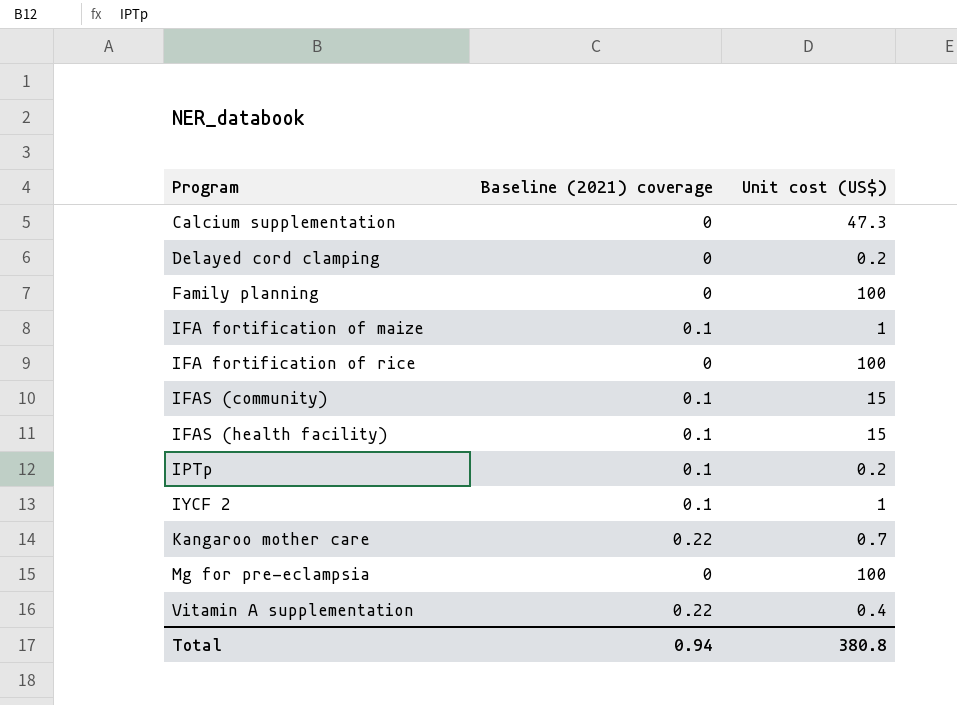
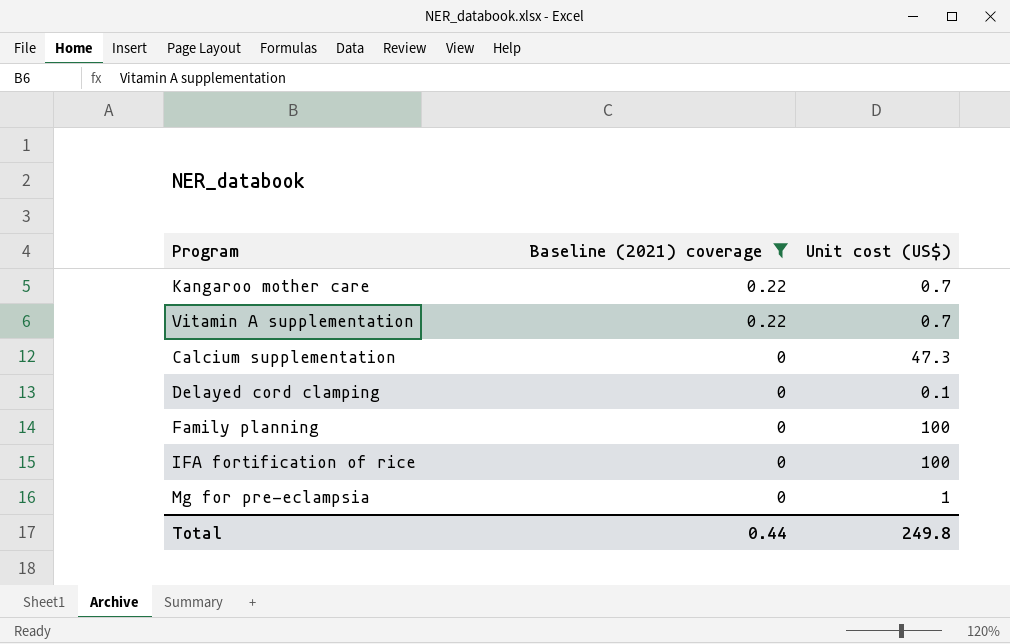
filter: none -> Baseline (2021) coverage != 0.1
row order: Program ascending -> Baseline (2021) coverage descending
Vitamin A supplementation | Unit cost (US$): 0.4 -> 0.7
Delayed cord clamping | Unit cost (US$): 0.2 -> 0.1
Mg for pre-eclampsia | Unit cost (US$): 100 -> 1
Total | Baseline (2021) coverage: 0.94 -> 0.44
Total | Unit cost (US$): 380.8 -> 249.8

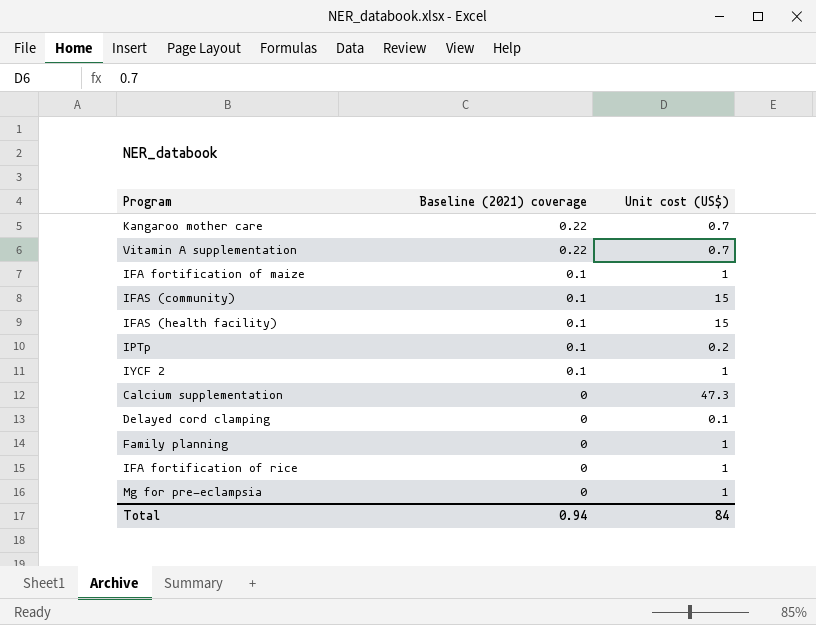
filter: Baseline (2021) coverage != 0.1 -> none
Family planning | Unit cost (US$): 100 -> 1
IFA fortification of rice | Unit cost (US$): 100 -> 1
Total | Baseline (2021) coverage: 0.44 -> 0.94
Total | Unit cost (US$): 249.8 -> 84

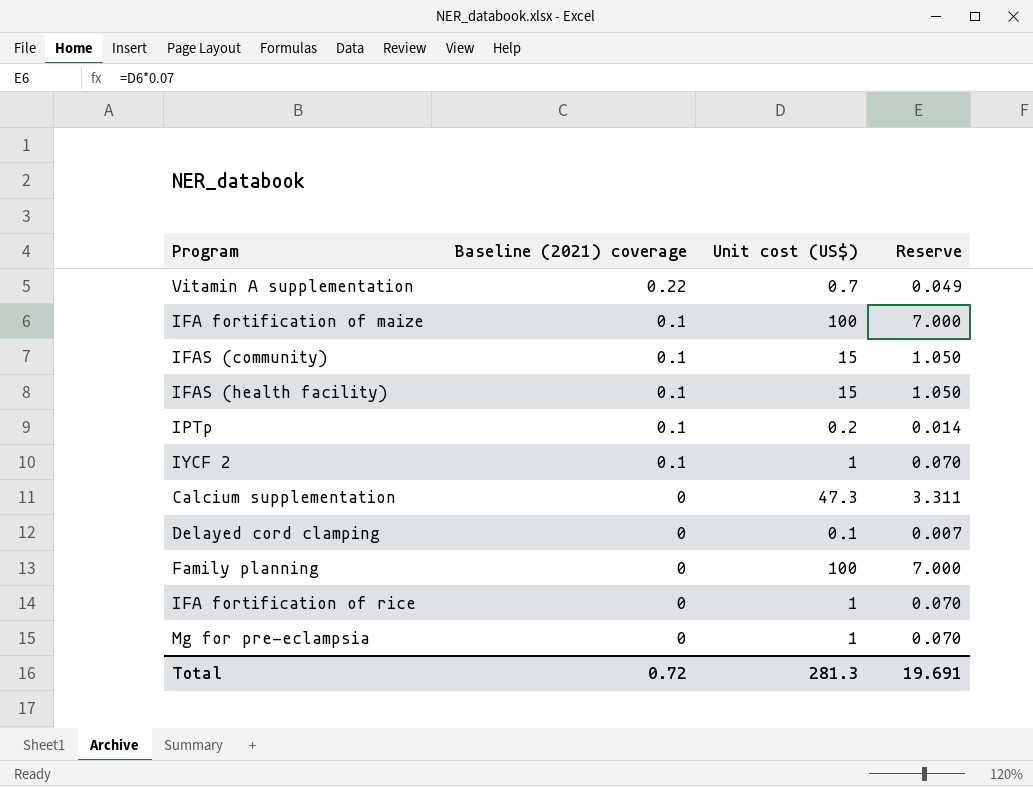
column Reserve | formula: none -> [Unit cost (US$)] * 0.07
row Kangaroo mother care: 0.22 | 0.7 -> none
IFA fortification of maize | Unit cost (US$): 1 -> 100
Family planning | Unit cost (US$): 1 -> 100
Total | Baseline (2021) coverage: 0.94 -> 0.72
Total | Unit cost (US$): 84 -> 281.3

